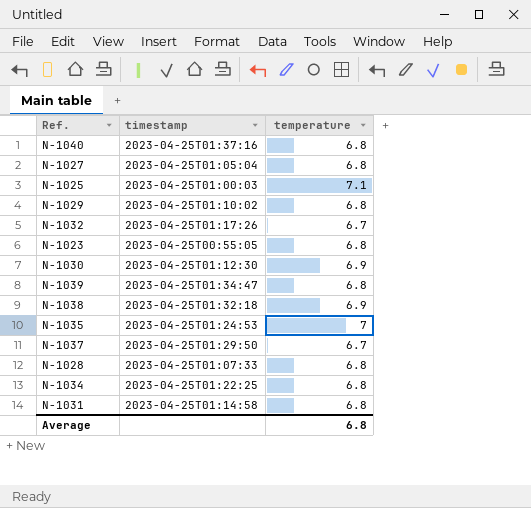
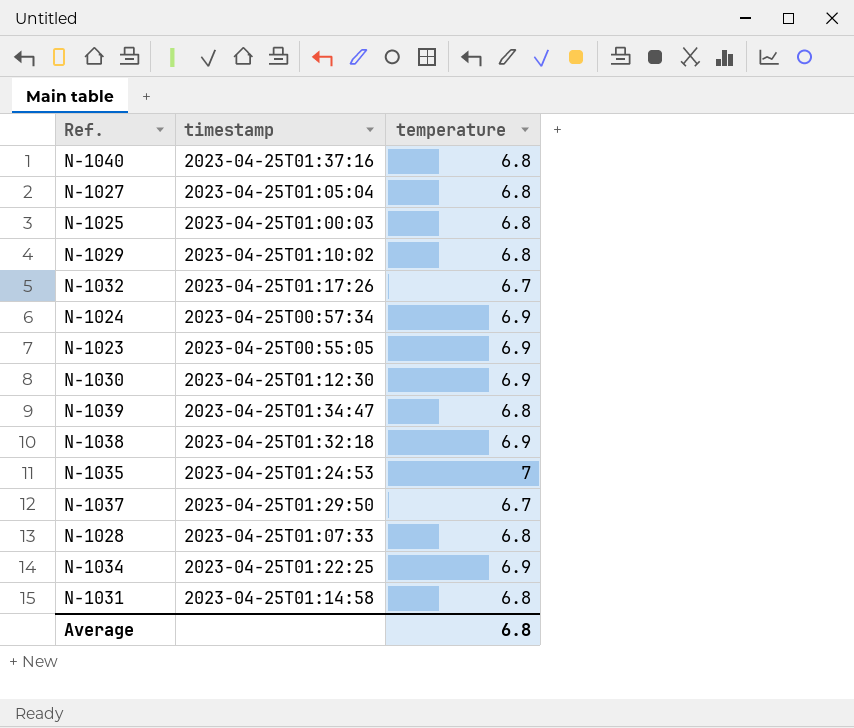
N-1025 | temperature: 7.1 -> 6.8
row N-1024: none -> 2023-04-25T00:57:34 | 6.9
N-1023 | temperature: 6.8 -> 6.9
N-1034 | temperature: 6.8 -> 6.9

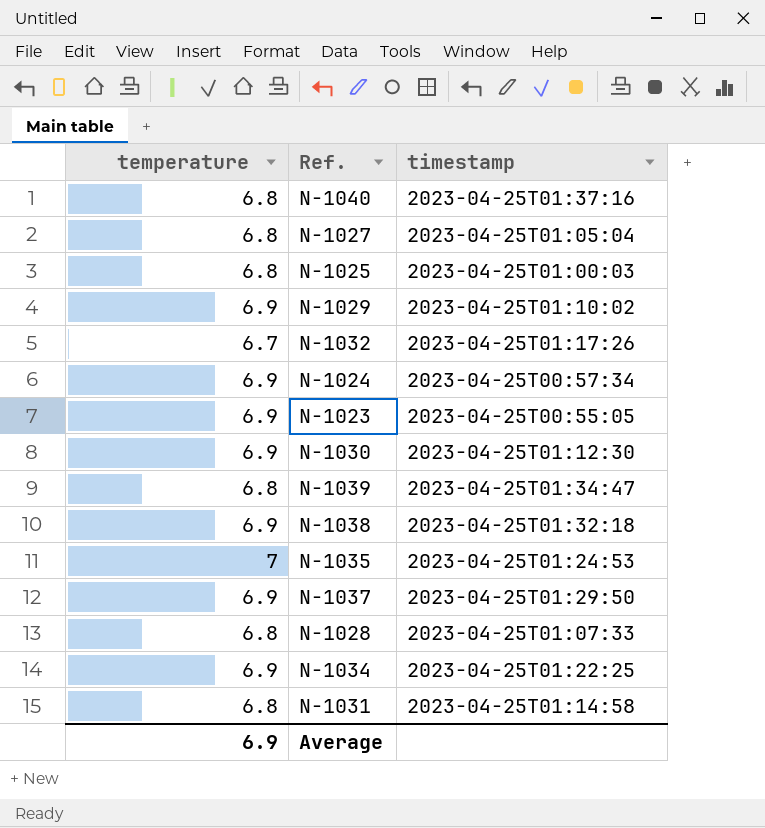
column temperature | position: 3 -> 1
N-1029 | temperature: 6.8 -> 6.9
N-1037 | temperature: 6.7 -> 6.9
Average | temperature: 6.8 -> 6.9

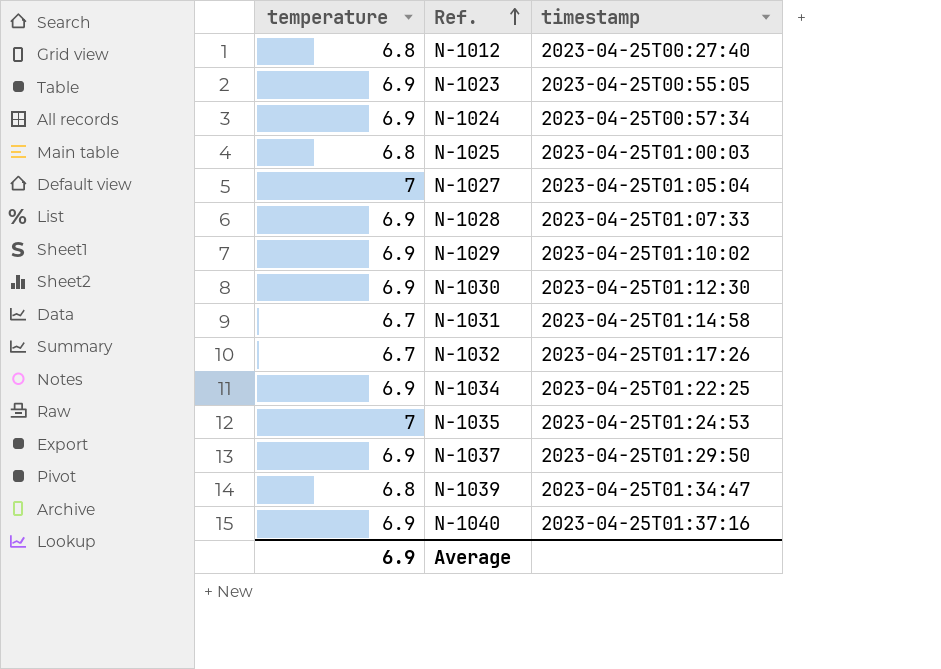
row order: none -> Ref. ascending
row N-1038: 6.9 | 2023-04-25T01:32:18 -> none
row N-1012: none -> 6.8 | 2023-04-25T00:27:40
N-1027 | temperature: 6.8 -> 7
N-1028 | temperature: 6.8 -> 6.9
N-1031 | temperature: 6.8 -> 6.7
N-1040 | temperature: 6.8 -> 6.9

